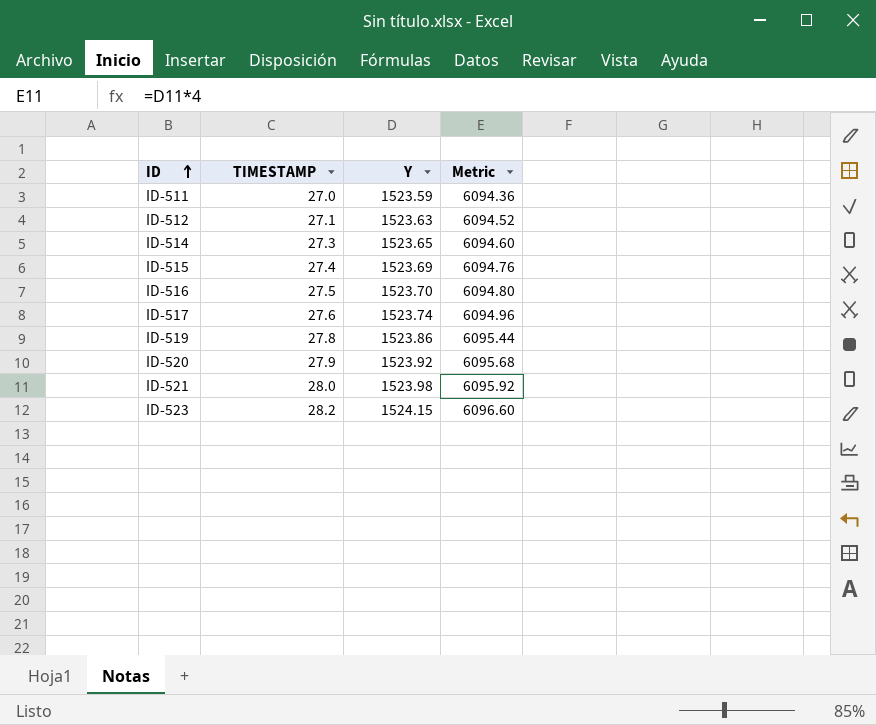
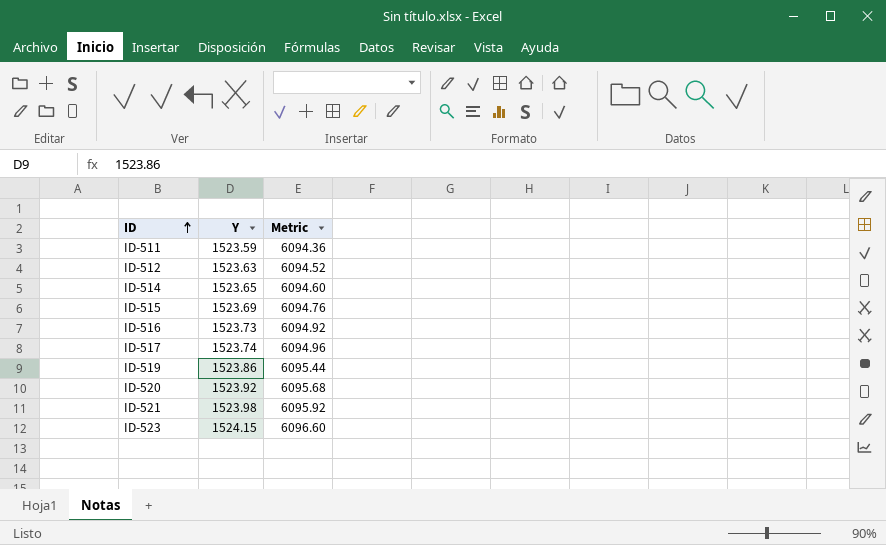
column TIMESTAMP | position: 2 -> none
ID-516 | Y: 1523.70 -> 1523.73
ID-516 | Metric: 6094.80 -> 6094.92

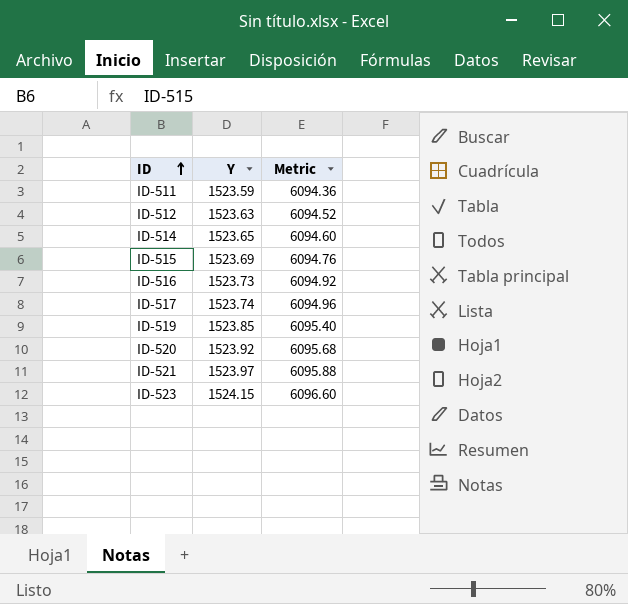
ID-519 | Y: 1523.86 -> 1523.85
ID-519 | Metric: 6095.44 -> 6095.40
ID-521 | Y: 1523.98 -> 1523.97
ID-521 | Metric: 6095.92 -> 6095.88

